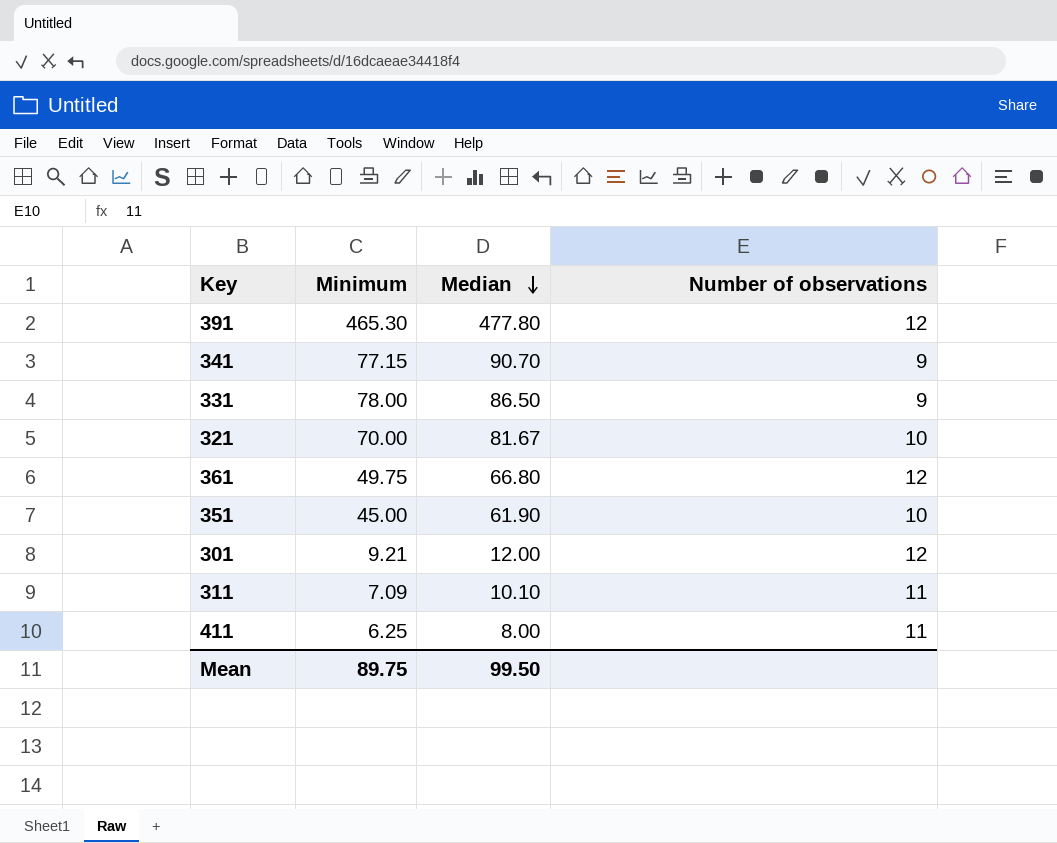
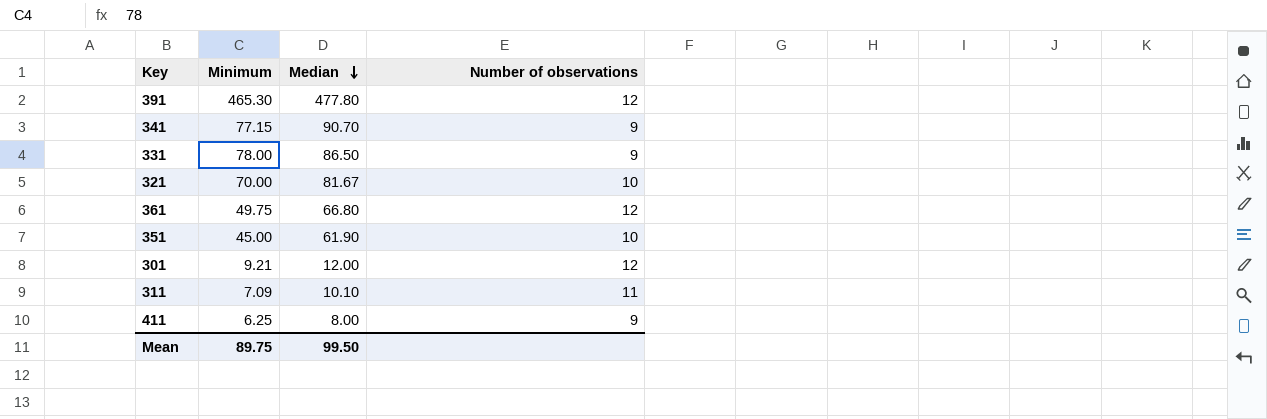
411 | Number of observations: 11 -> 9

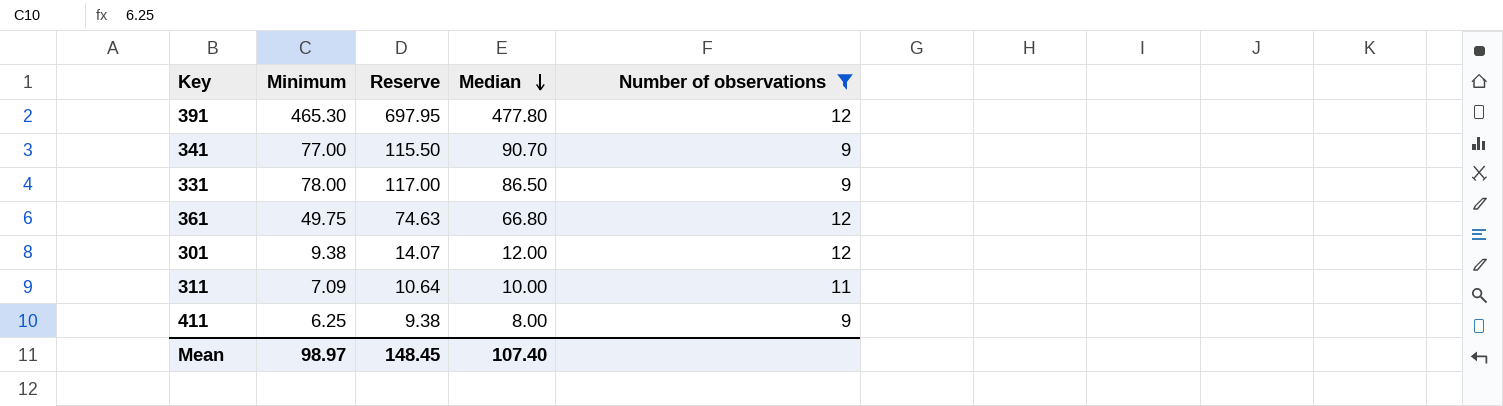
filter: none -> Number of observations != 10
column Reserve | formula: none -> [Minimum] * 1.5
341 | Minimum: 77.15 -> 77.00
301 | Minimum: 9.21 -> 9.38
311 | Median: 10.10 -> 10.00
Mean | Minimum: 89.75 -> 98.97
Mean | Median: 99.50 -> 107.40

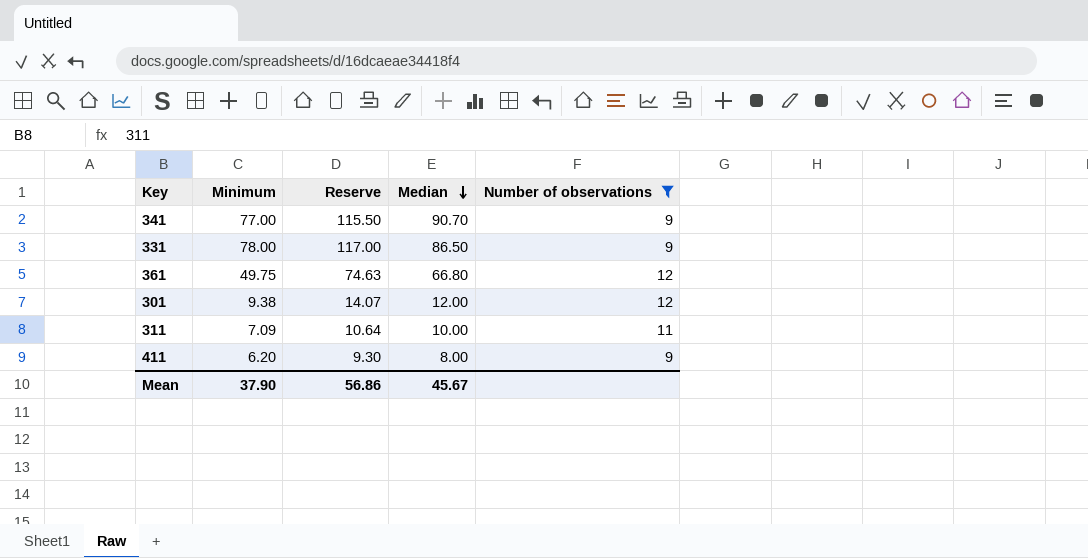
row 391: 465.30 | 697.95 | 477.80 | 12 -> none
411 | Minimum: 6.25 -> 6.20
411 | Reserve: 9.38 -> 9.30
Mean | Minimum: 98.97 -> 37.90
Mean | Reserve: 148.45 -> 56.86
Mean | Median: 107.40 -> 45.67

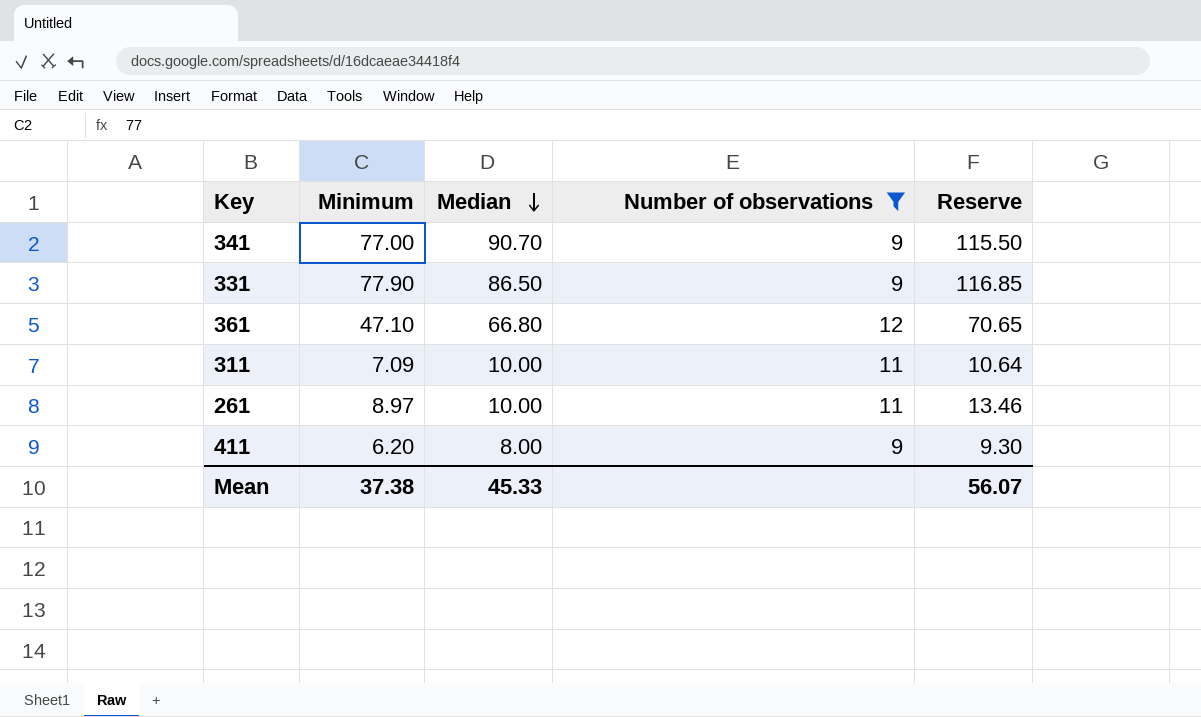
column Reserve | position: 3 -> 5
row 301: 9.38 | 14.07 | 12.00 | 12 -> none
331 | Minimum: 78.00 -> 77.90
331 | Reserve: 117.00 -> 116.85
361 | Minimum: 49.75 -> 47.10
361 | Reserve: 74.63 -> 70.65
row 261: none -> 8.97 | 10.00 | 11 | 13.46
Mean | Minimum: 37.90 -> 37.38
Mean | Median: 45.67 -> 45.33
Mean | Reserve: 56.86 -> 56.07

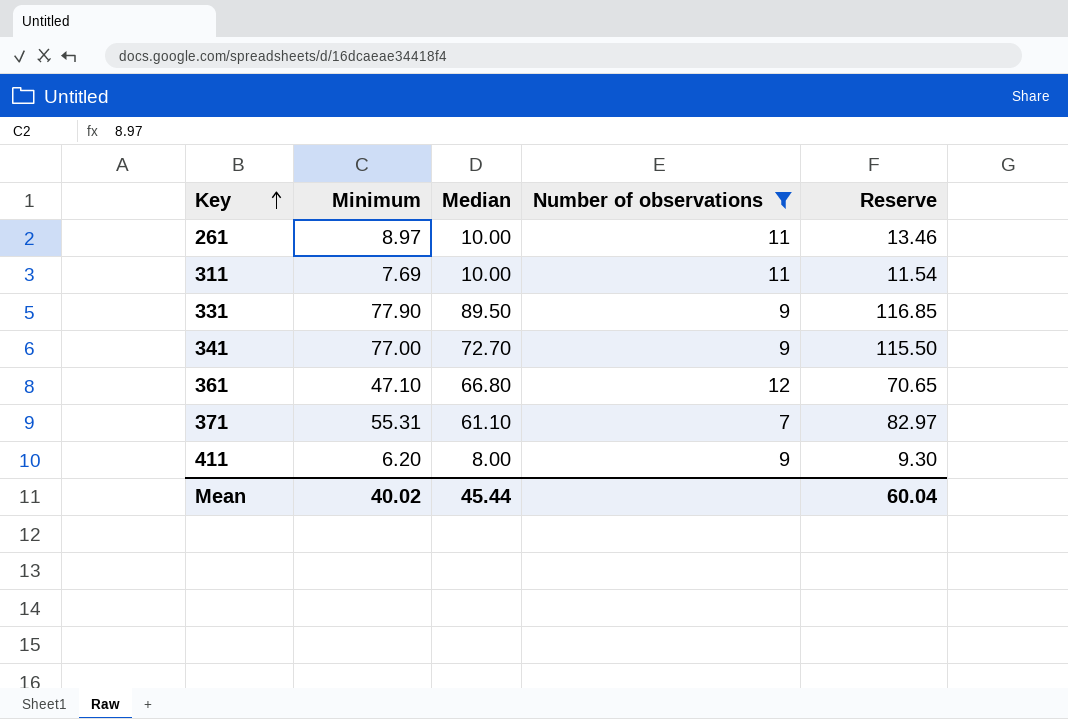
row order: Median descending -> Key ascending
311 | Minimum: 7.09 -> 7.69
311 | Reserve: 10.64 -> 11.54
331 | Median: 86.50 -> 89.50
341 | Median: 90.70 -> 72.70
row 371: none -> 55.31 | 61.10 | 7 | 82.97
Mean | Minimum: 37.38 -> 40.02
Mean | Median: 45.33 -> 45.44
Mean | Reserve: 56.07 -> 60.04

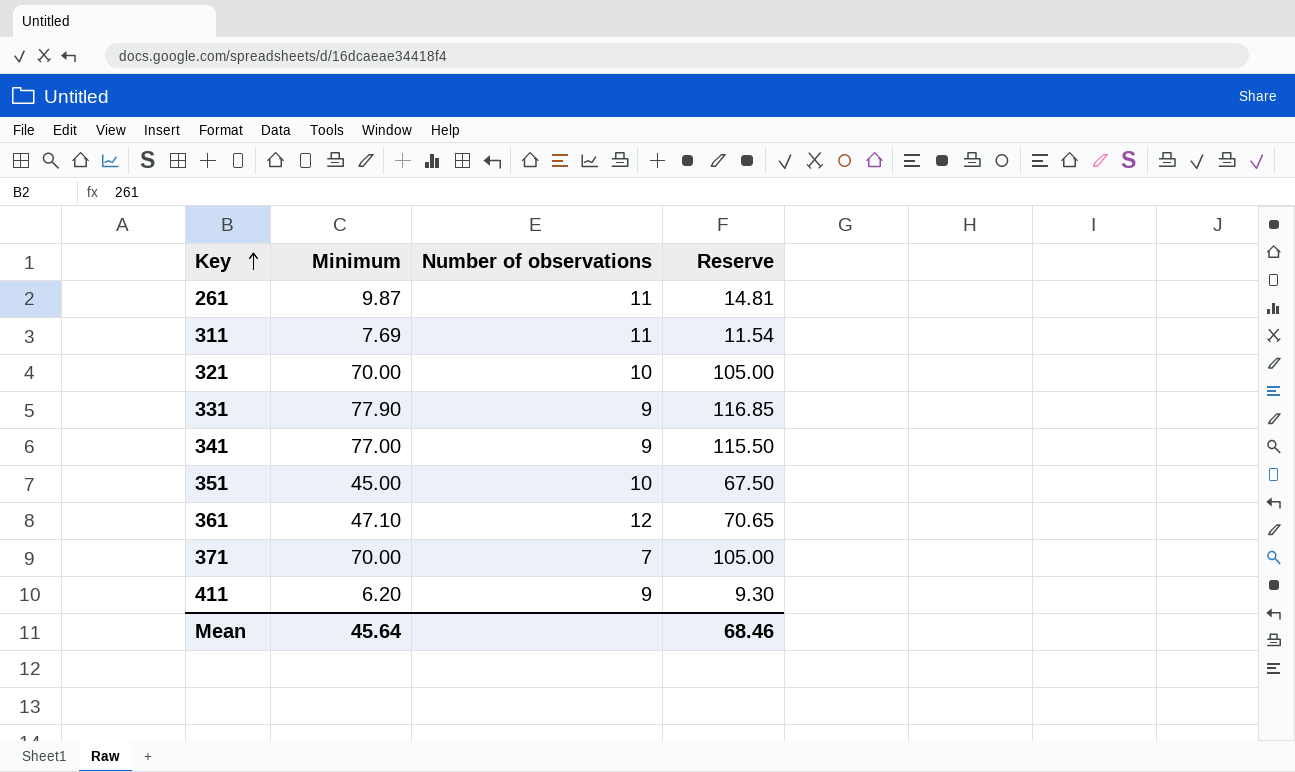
filter: Number of observations != 10 -> none
column Median | position: 3 -> none
261 | Minimum: 8.97 -> 9.87
261 | Reserve: 13.46 -> 14.81
371 | Minimum: 55.31 -> 70.00
371 | Reserve: 82.97 -> 105.00
Mean | Minimum: 40.02 -> 45.64
Mean | Reserve: 60.04 -> 68.46

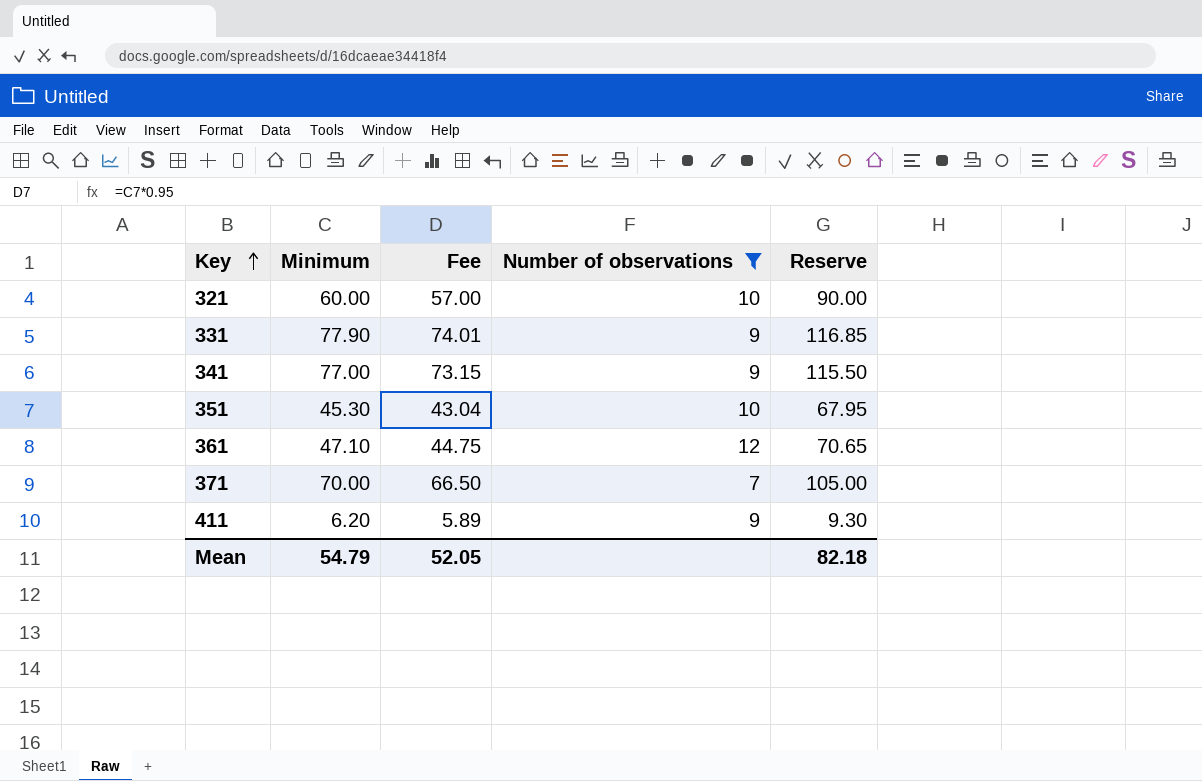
filter: none -> Number of observations != 11
column Fee | formula: none -> [Minimum] * 0.95
321 | Minimum: 70.00 -> 60.00
321 | Reserve: 105.00 -> 90.00
351 | Minimum: 45.00 -> 45.30
351 | Reserve: 67.50 -> 67.95
Mean | Minimum: 45.64 -> 54.79
Mean | Reserve: 68.46 -> 82.18

